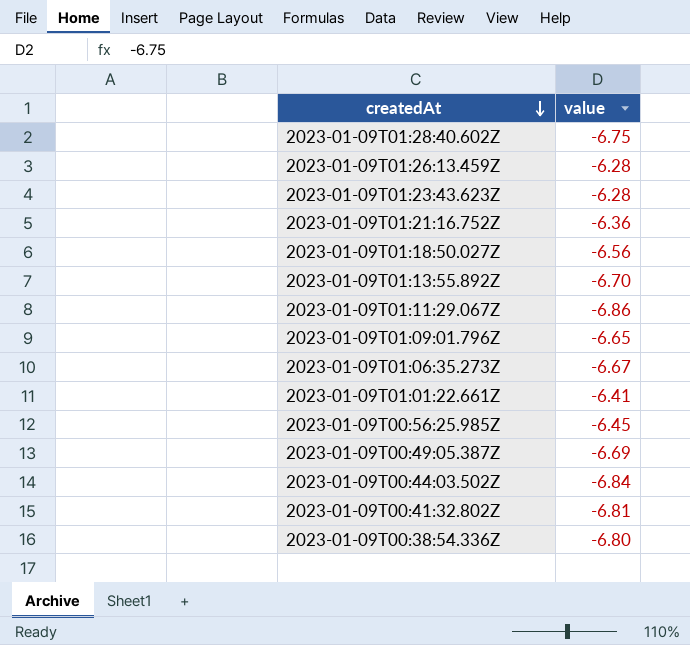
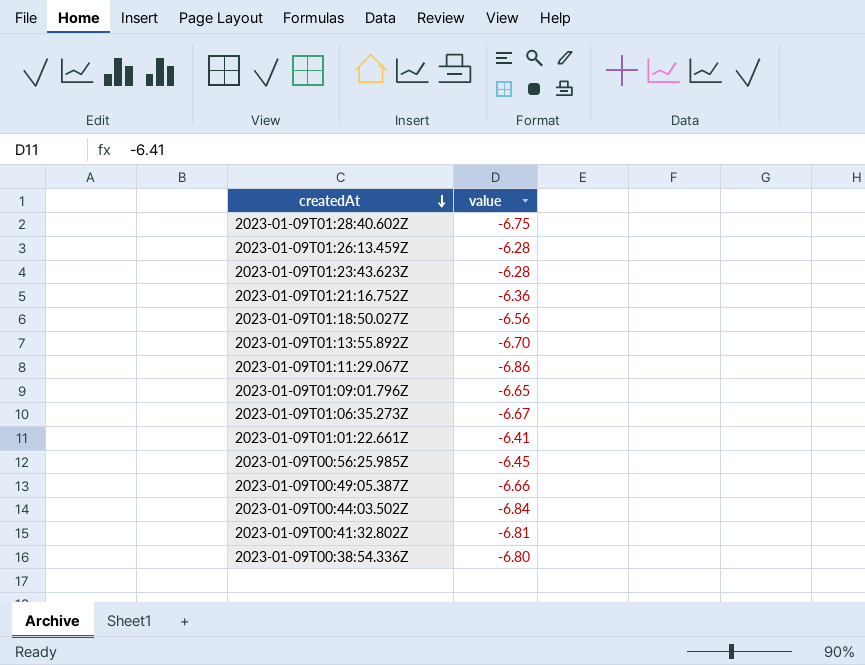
2023-01-09T00:49:05.387Z | value: -6.69 -> -6.66

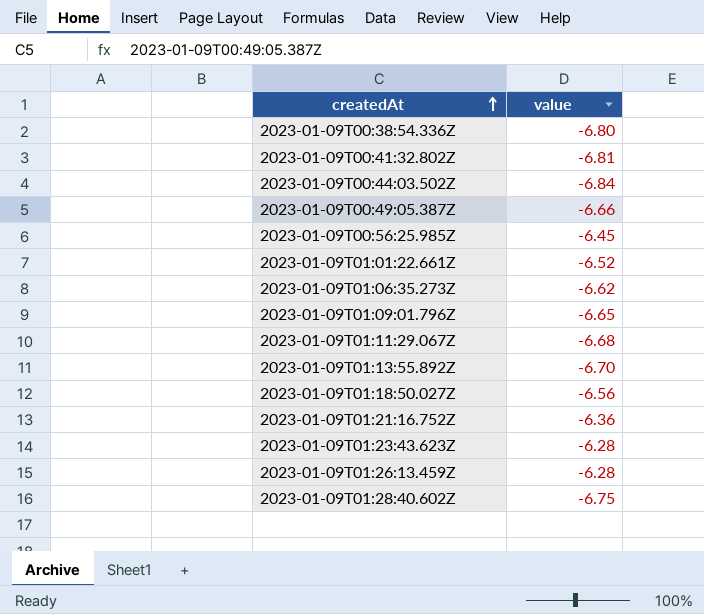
row order: createdAt descending -> createdAt ascending
2023-01-09T01:01:22.661Z | value: -6.41 -> -6.52
2023-01-09T01:06:35.273Z | value: -6.67 -> -6.62
2023-01-09T01:11:29.067Z | value: -6.86 -> -6.68

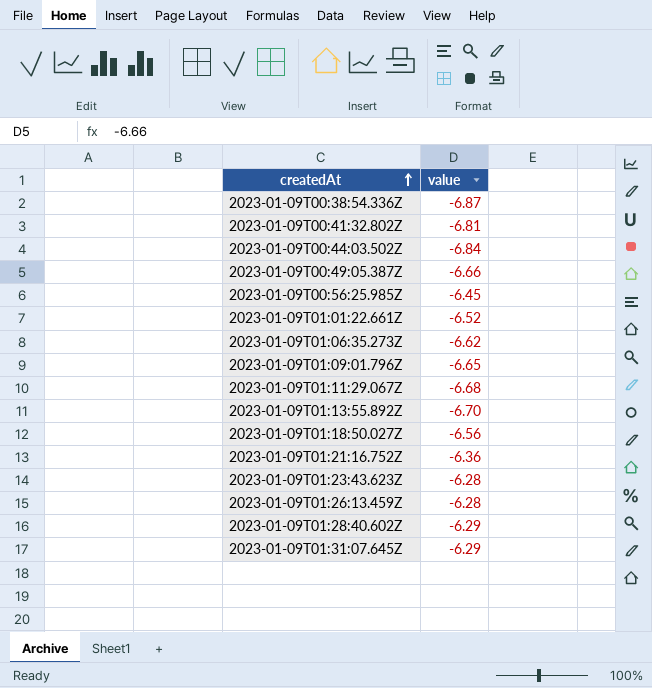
2023-01-09T00:38:54.336Z | value: -6.80 -> -6.87
2023-01-09T01:28:40.602Z | value: -6.75 -> -6.29
row 2023-01-09T01:31:07.645Z: none -> -6.29

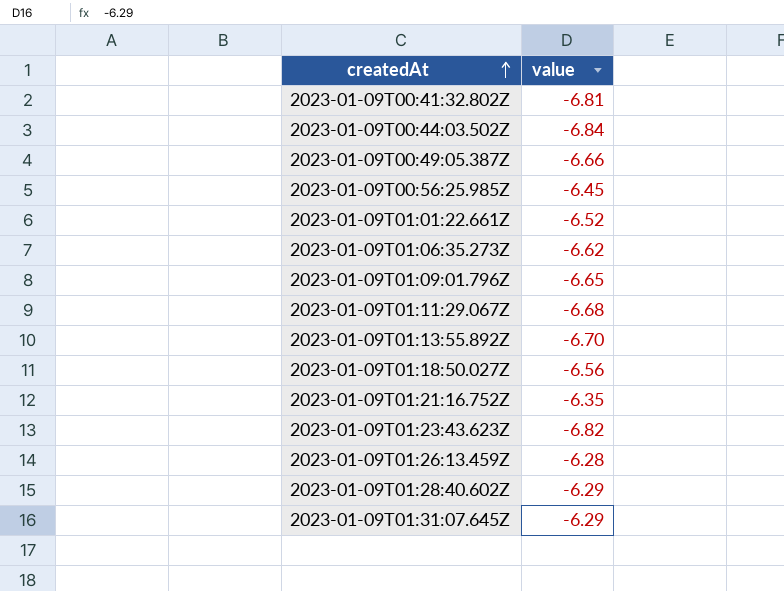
row 2023-01-09T00:38:54.336Z: -6.87 -> none
2023-01-09T01:21:16.752Z | value: -6.36 -> -6.35
2023-01-09T01:23:43.623Z | value: -6.28 -> -6.82

